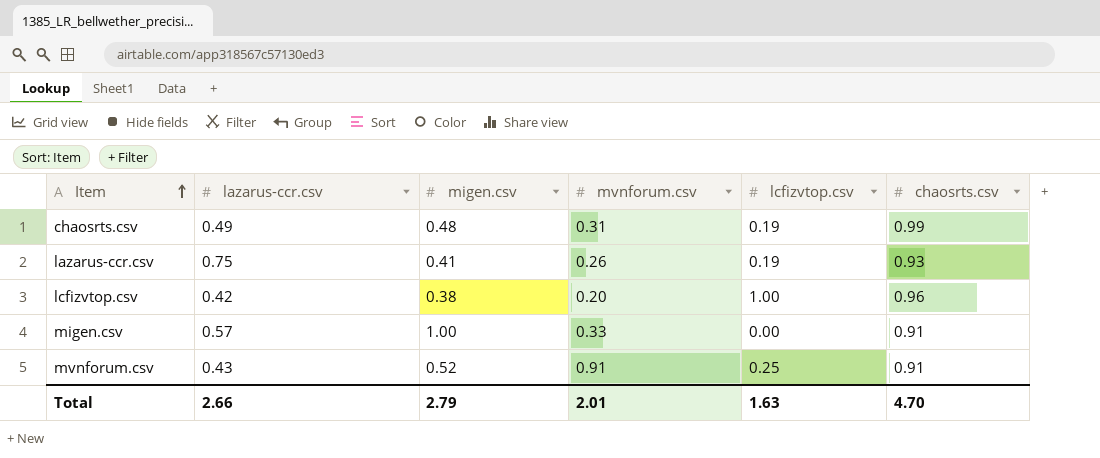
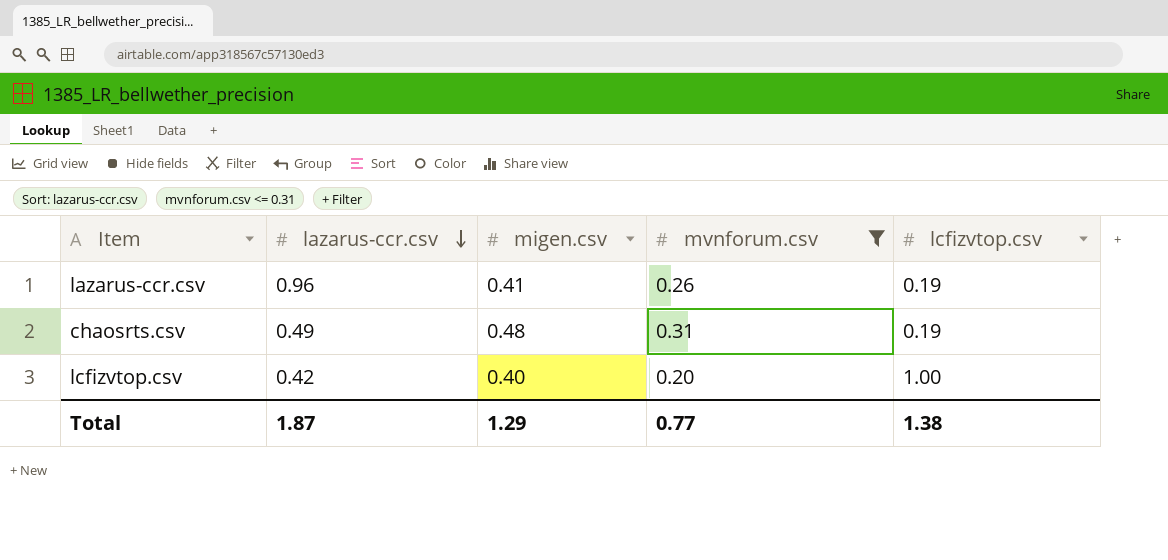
filter: none -> mvnforum.csv <= 0.31
row order: Item ascending -> lazarus-ccr.csv descending
column chaosrts.csv | position: 6 -> none
lazarus-ccr.csv | lazarus-ccr.csv: 0.75 -> 0.96
lcfizvtop.csv | migen.csv: 0.38 -> 0.40
Total | lazarus-ccr.csv: 2.66 -> 1.87
Total | migen.csv: 2.79 -> 1.29
Total | mvnforum.csv: 2.01 -> 0.77
Total | lcfizvtop.csv: 1.63 -> 1.38

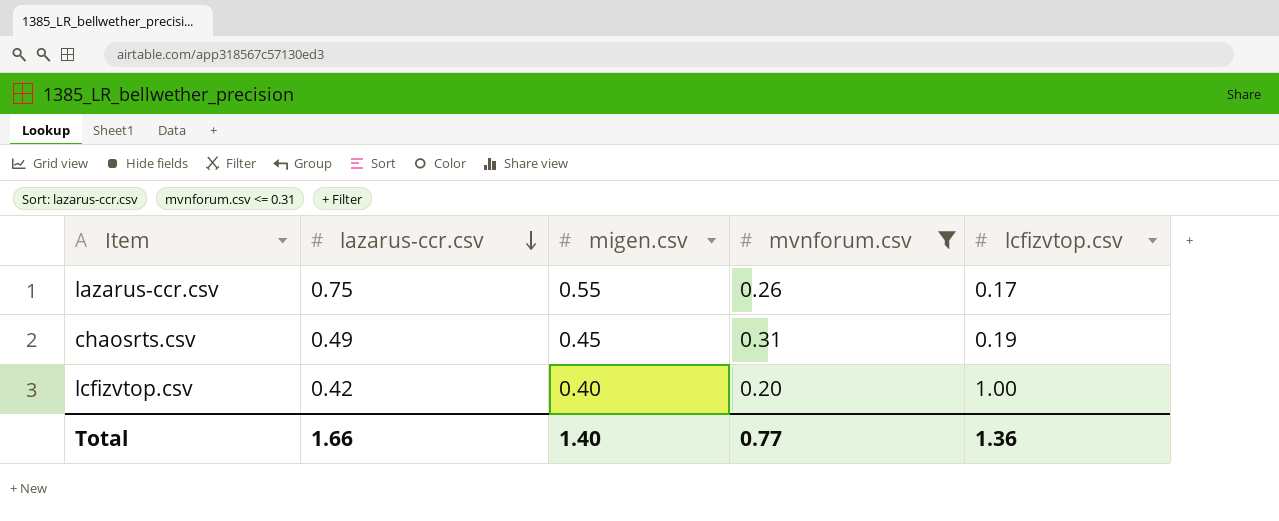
lazarus-ccr.csv | lazarus-ccr.csv: 0.96 -> 0.75
lazarus-ccr.csv | migen.csv: 0.41 -> 0.55
lazarus-ccr.csv | lcfizvtop.csv: 0.19 -> 0.17
chaosrts.csv | migen.csv: 0.48 -> 0.45
Total | lazarus-ccr.csv: 1.87 -> 1.66
Total | migen.csv: 1.29 -> 1.40
Total | lcfizvtop.csv: 1.38 -> 1.36

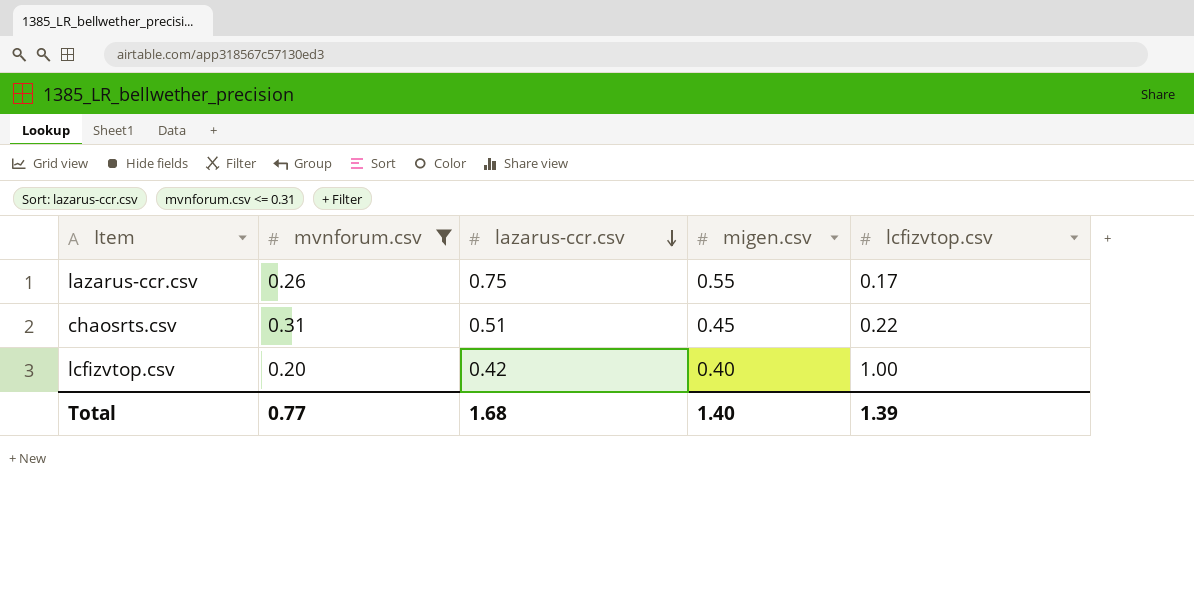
column mvnforum.csv | position: 4 -> 2
chaosrts.csv | lazarus-ccr.csv: 0.49 -> 0.51
chaosrts.csv | lcfizvtop.csv: 0.19 -> 0.22
Total | lazarus-ccr.csv: 1.66 -> 1.68
Total | lcfizvtop.csv: 1.36 -> 1.39

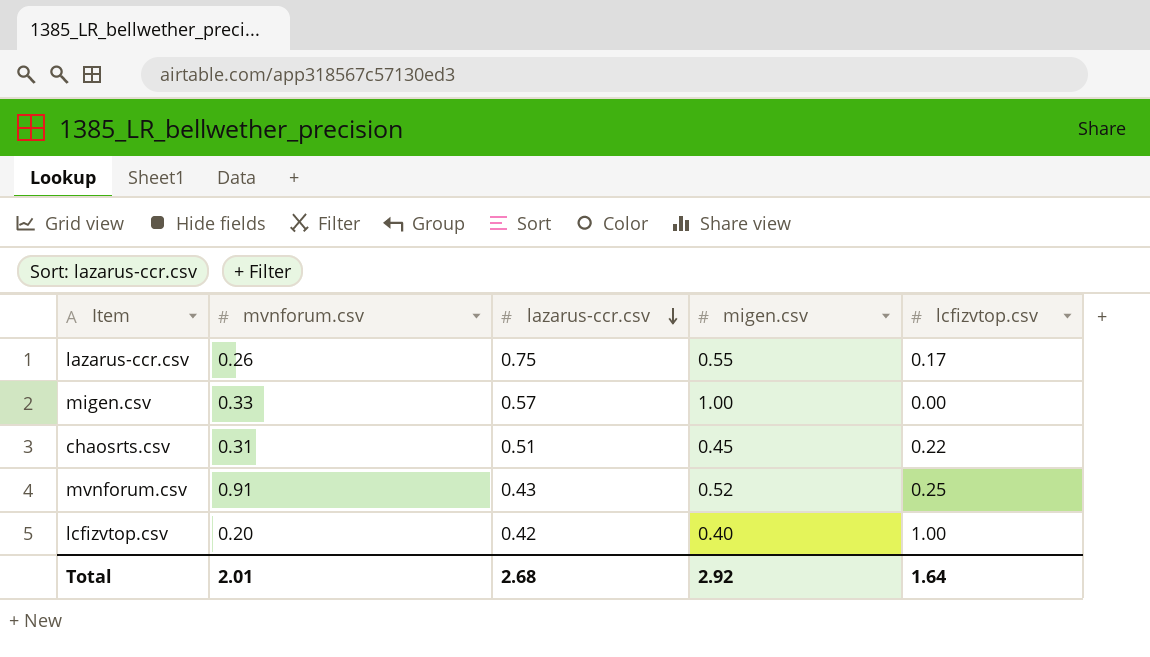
filter: mvnforum.csv <= 0.31 -> none
Total | mvnforum.csv: 0.77 -> 2.01
Total | lazarus-ccr.csv: 1.68 -> 2.68
Total | migen.csv: 1.40 -> 2.92
Total | lcfizvtop.csv: 1.39 -> 1.64

